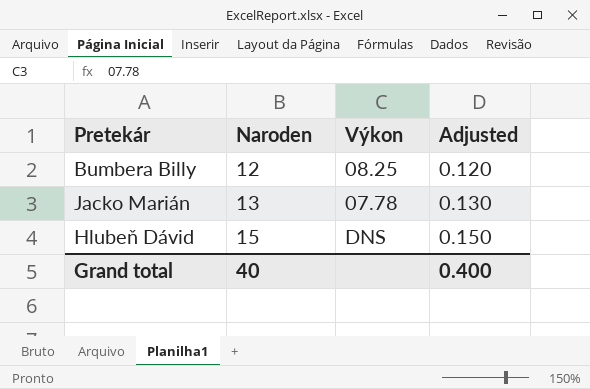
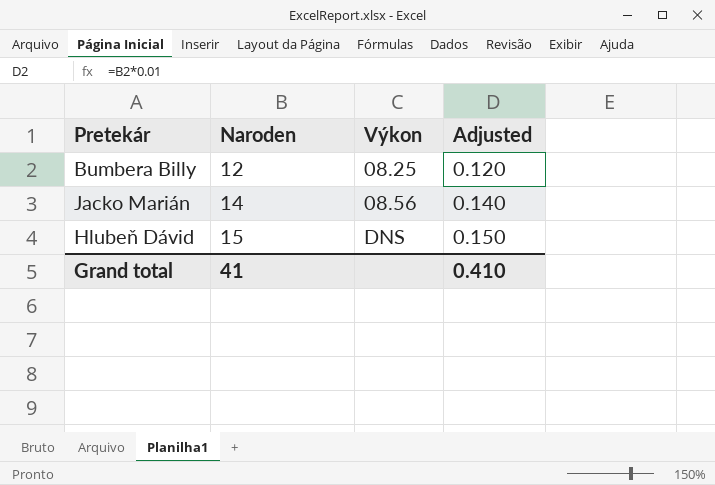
Jacko Marián | Naroden: 13 -> 14
Jacko Marián | Výkon: 07.78 -> 08.56
Jacko Marián | Adjusted: 0.130 -> 0.140
Grand total | Naroden: 40 -> 41
Grand total | Adjusted: 0.400 -> 0.410

